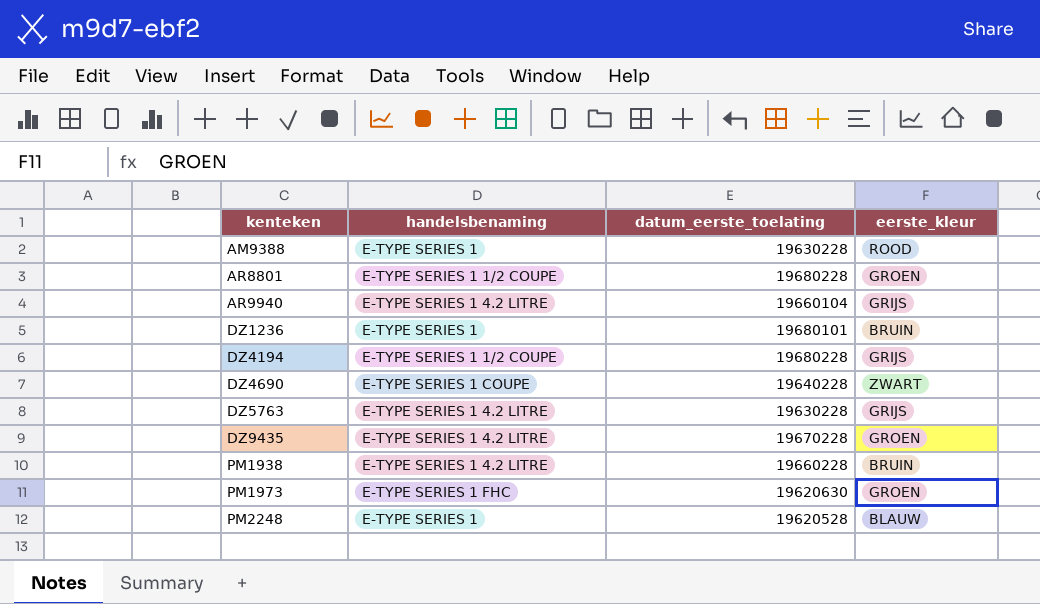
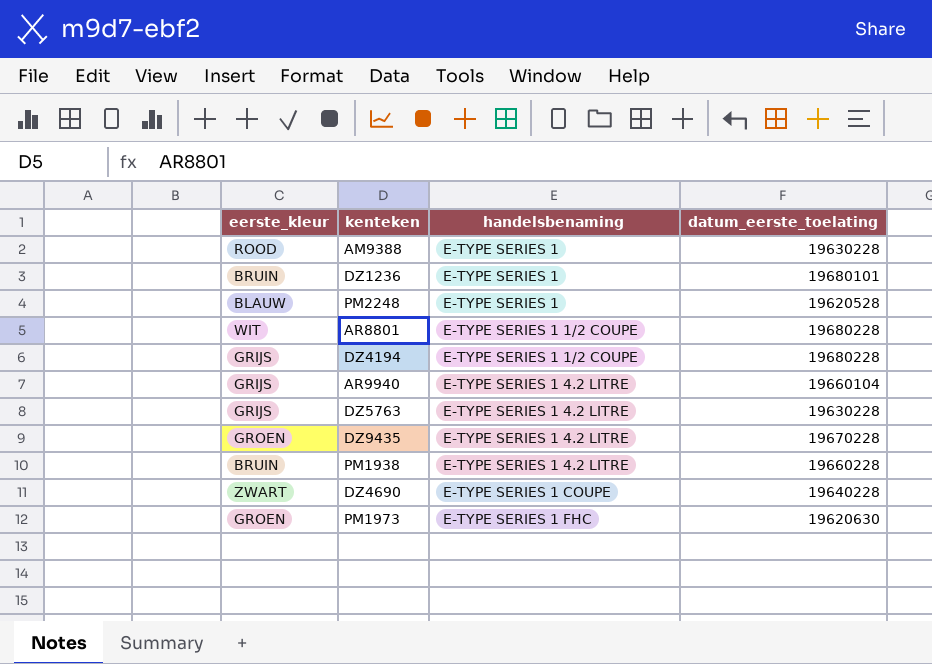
row order: kenteken ascending -> handelsbenaming ascending
column eerste_kleur | position: 4 -> 1
AR8801 | eerste_kleur: GROEN -> WIT

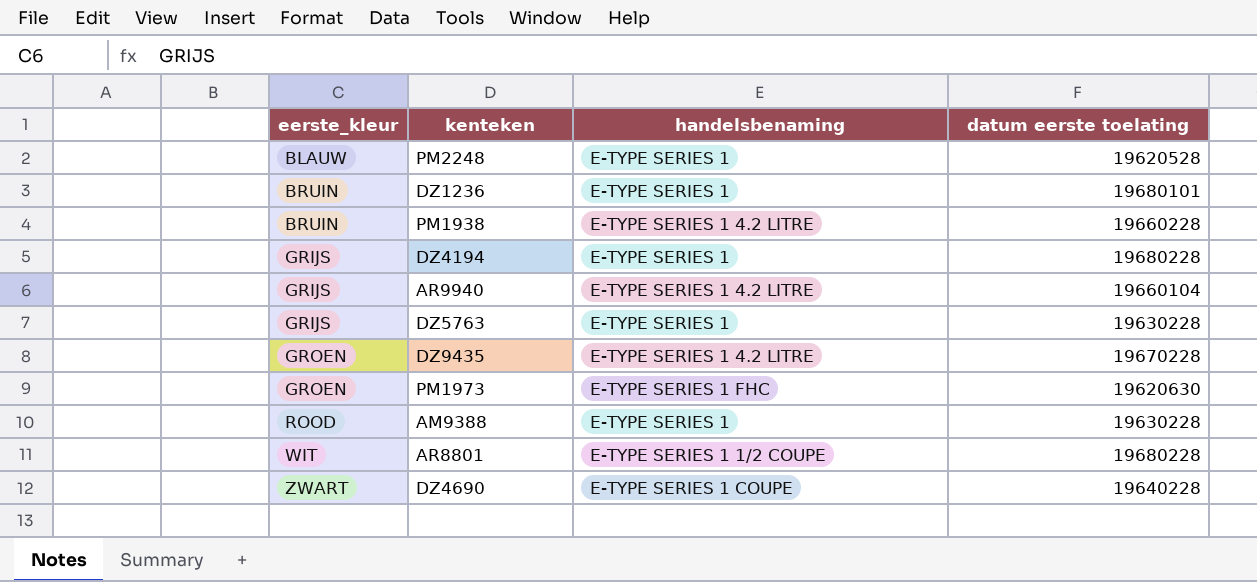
row order: handelsbenaming ascending -> eerste_kleur ascending
column name: datum_eerste_toelating -> datum eerste toelating
DZ4194 | handelsbenaming: E-TYPE SERIES 1 1/2 COUPE -> E-TYPE SERIES 1
DZ5763 | handelsbenaming: E-TYPE SERIES 1 4.2 LITRE -> E-TYPE SERIES 1

